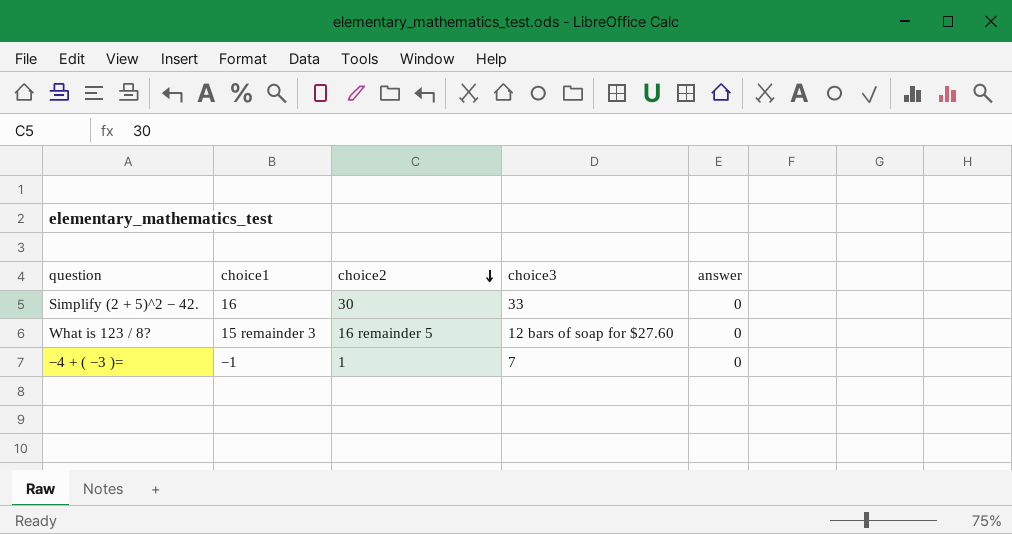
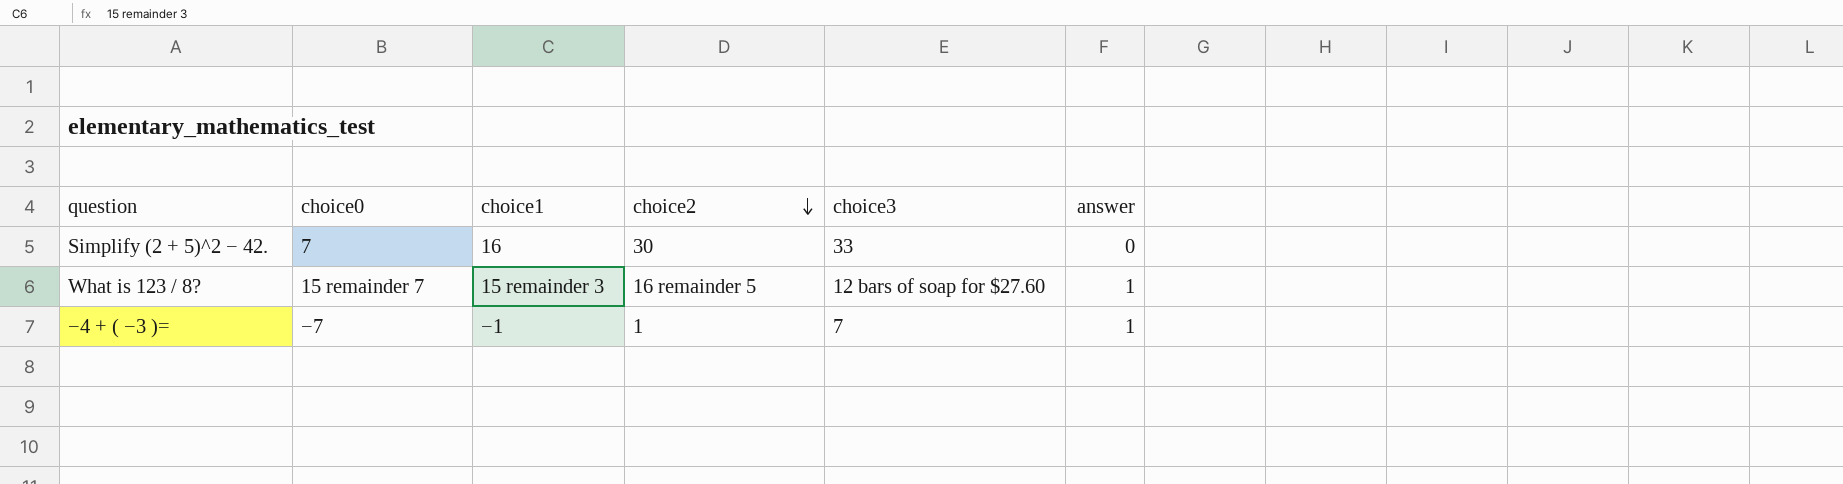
column choice0 | position: none -> 2
What is 123 / 8? | answer: 0 -> 1
−4 + ( −3 )= | answer: 0 -> 1

